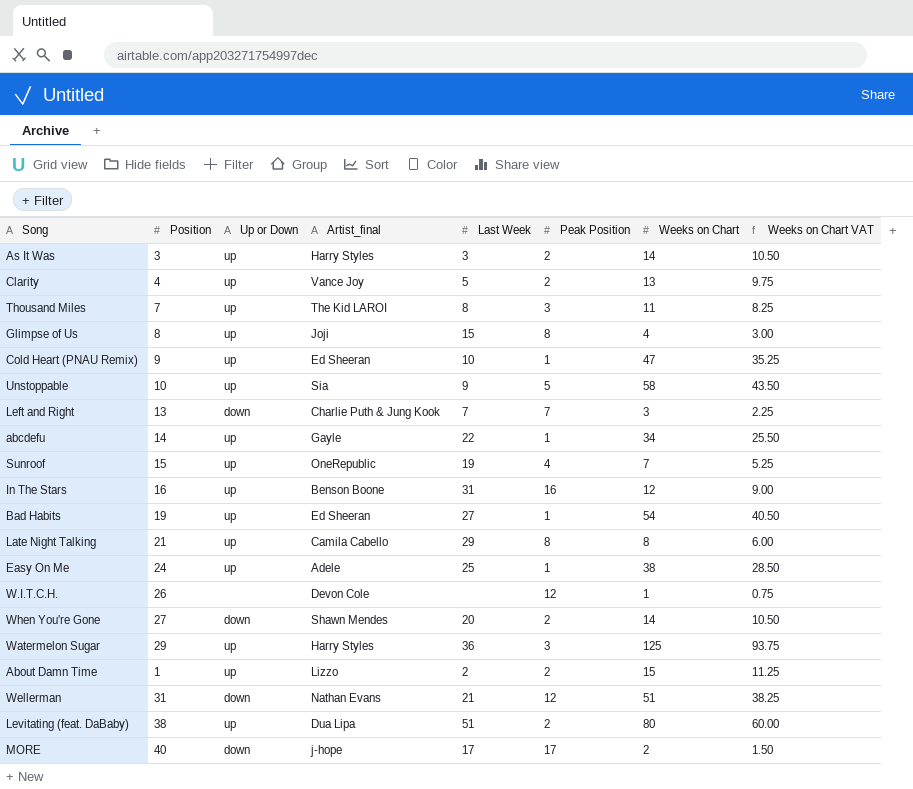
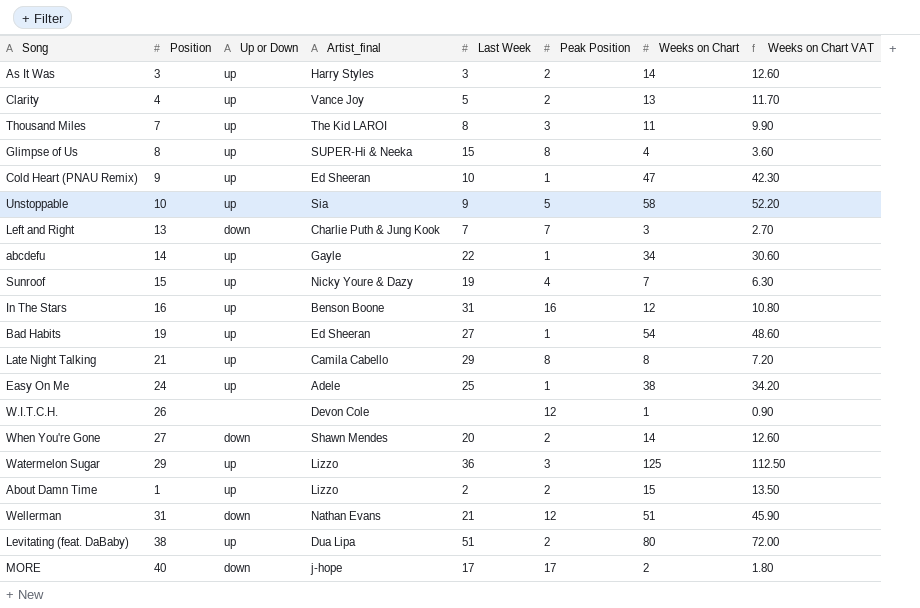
column Weeks on Chart VAT | formula: [Weeks on Chart] * 0.75 -> [Weeks on Chart] * 0.9
Glimpse of Us | Artist_final: Joji -> SUPER-Hi & Neeka
Sunroof | Artist_final: OneRepublic -> Nicky Youre & Dazy
Watermelon Sugar | Artist_final: Harry Styles -> Lizzo

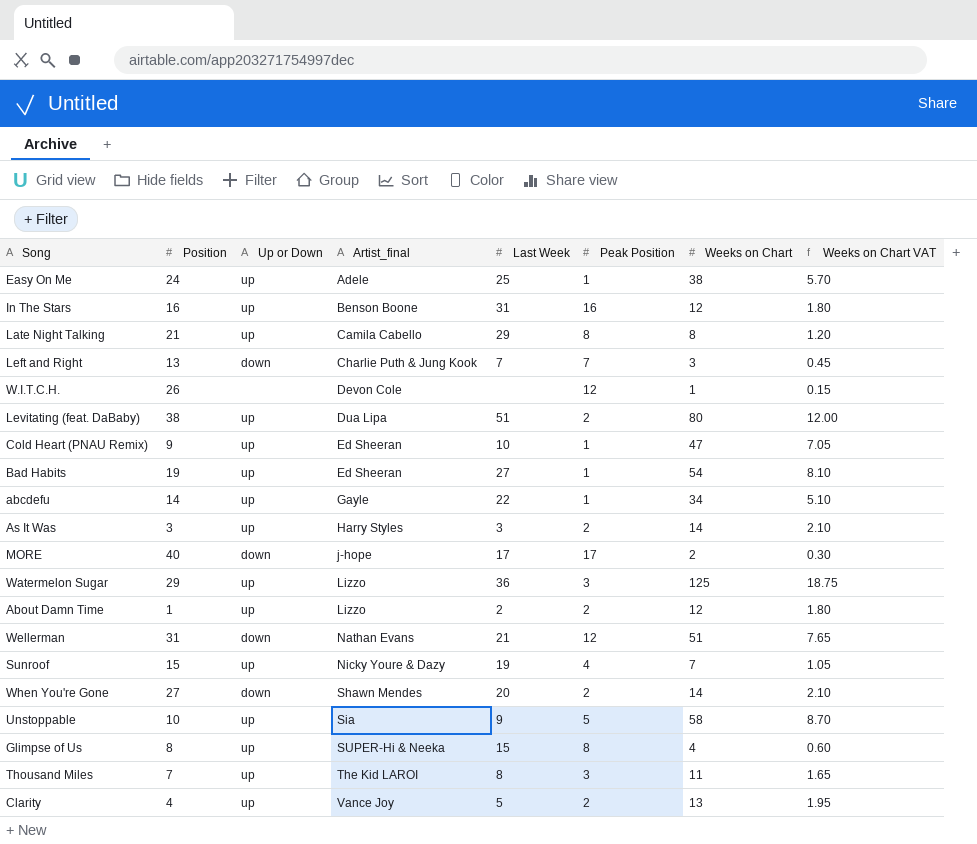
row order: none -> Artist_final ascending
column Weeks on Chart VAT | formula: [Weeks on Chart] * 0.9 -> [Weeks on Chart] * 0.15
About Damn Time | Weeks on Chart: 15 -> 12

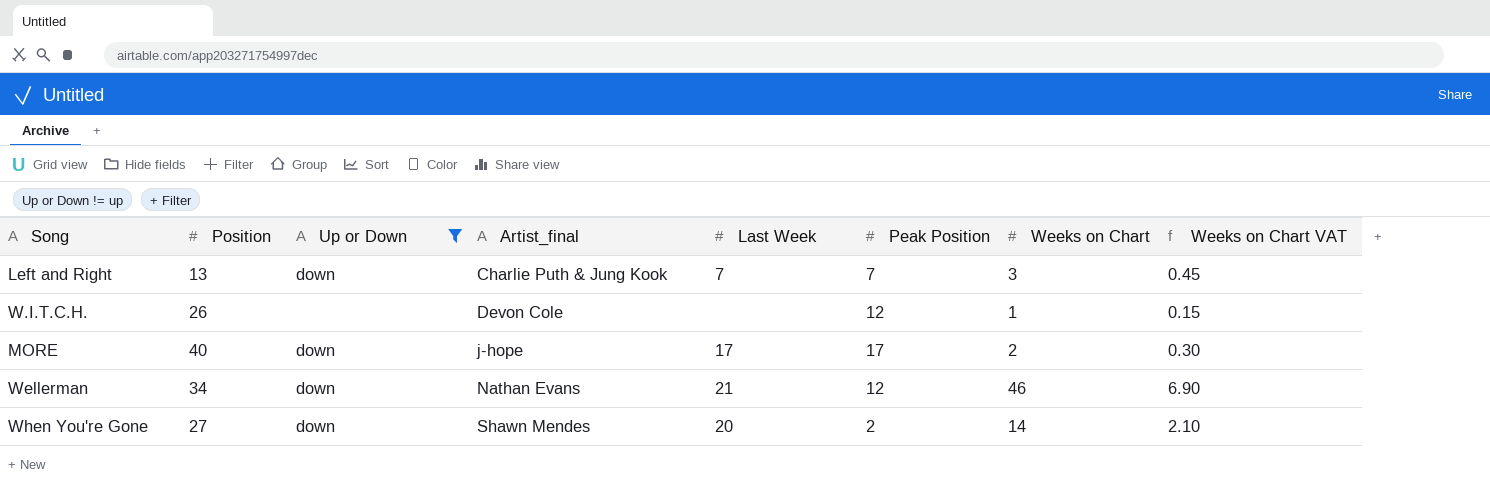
filter: none -> Up or Down != up
Wellerman | Position: 31 -> 34
Wellerman | Weeks on Chart: 51 -> 46
Wellerman | Weeks on Chart VAT: 7.65 -> 6.90

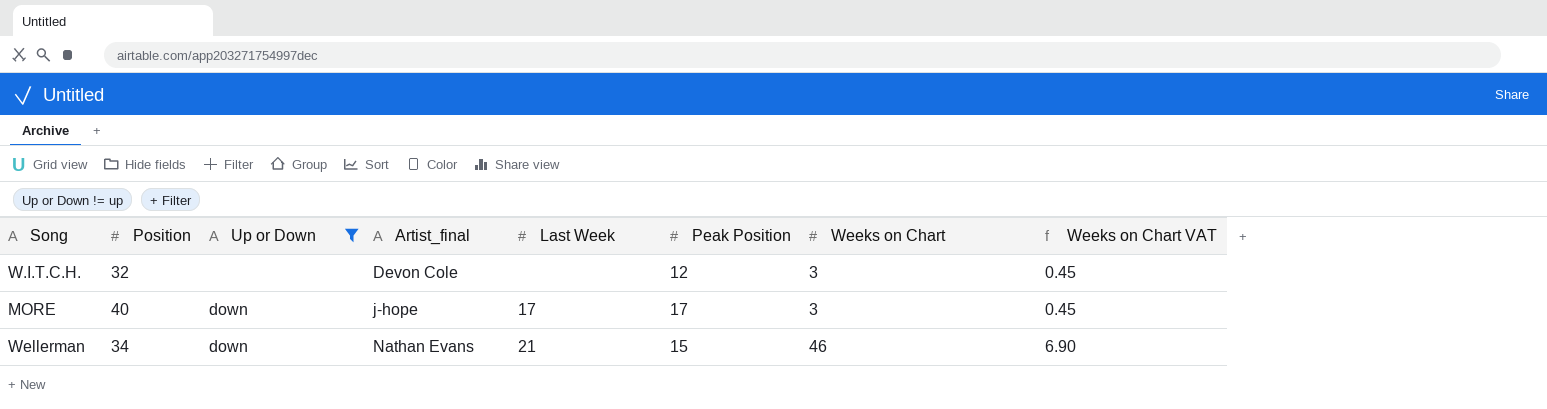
row Left and Right: 13 | down | Charlie Puth & Jung Kook | 7 | 7 | 3 | 0.45 -> none
row When You're Gone: 27 | down | Shawn Mendes | 20 | 2 | 14 | 2.10 -> none
W.I.T.C.H. | Position: 26 -> 32
W.I.T.C.H. | Weeks on Chart: 1 -> 3
W.I.T.C.H. | Weeks on Chart VAT: 0.15 -> 0.45
MORE | Weeks on Chart: 2 -> 3
MORE | Weeks on Chart VAT: 0.30 -> 0.45
Wellerman | Peak Position: 12 -> 15

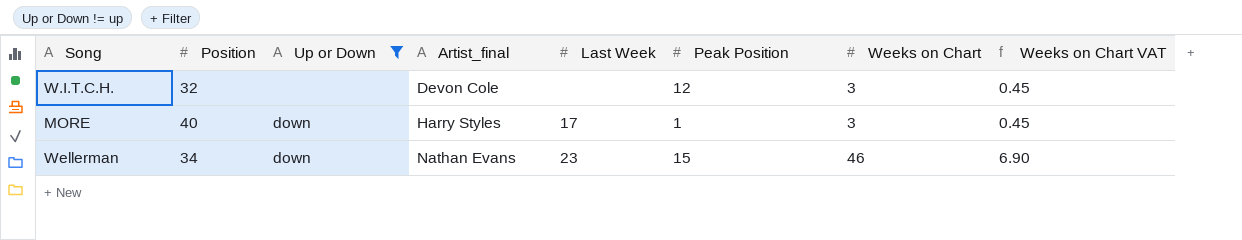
MORE | Artist_final: j-hope -> Harry Styles
MORE | Peak Position: 17 -> 1
Wellerman | Last Week: 21 -> 23

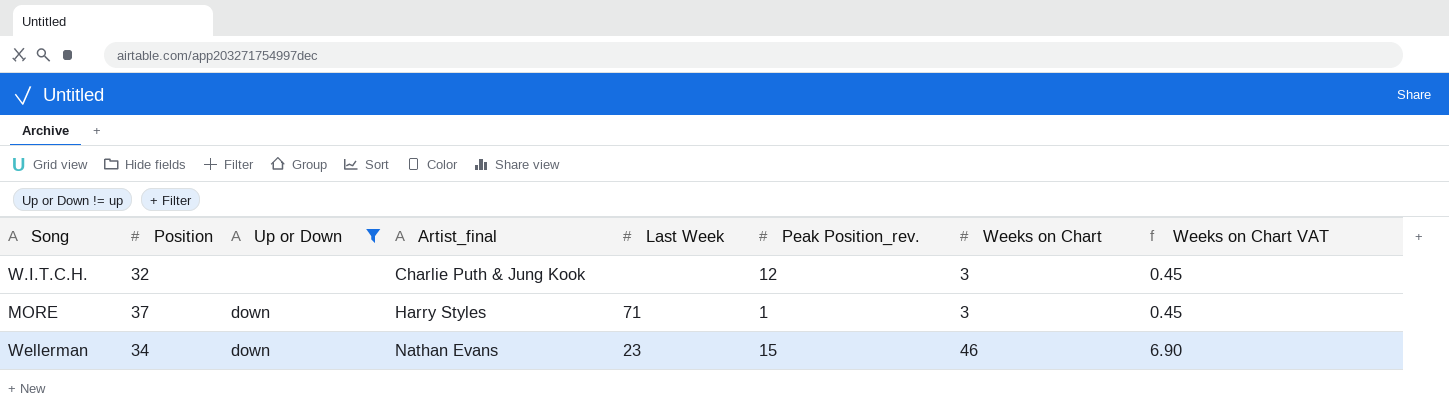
column name: Peak Position -> Peak Position_rev.
W.I.T.C.H. | Artist_final: Devon Cole -> Charlie Puth & Jung Kook
MORE | Position: 40 -> 37
MORE | Last Week: 17 -> 71

